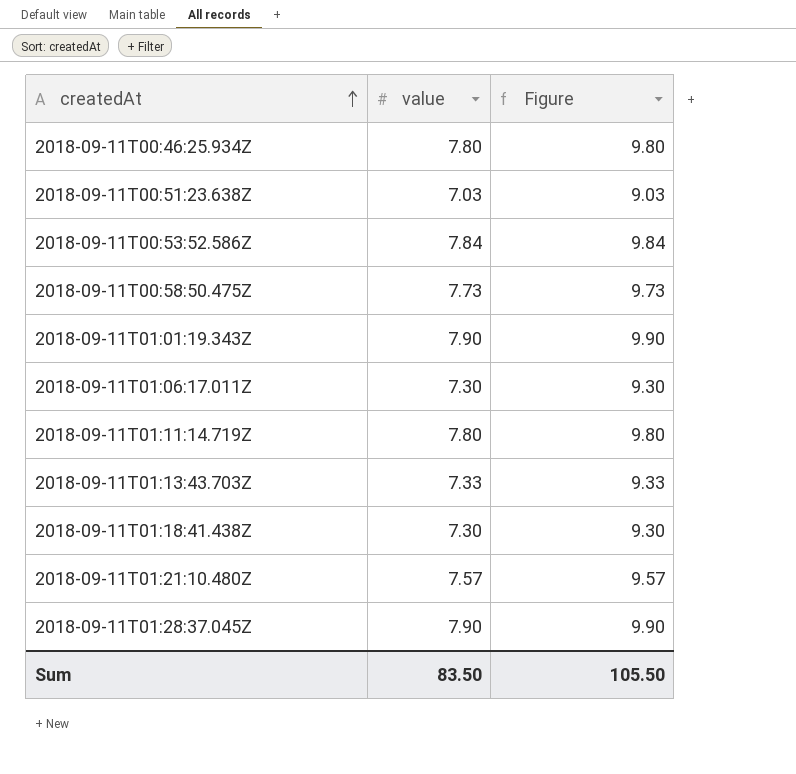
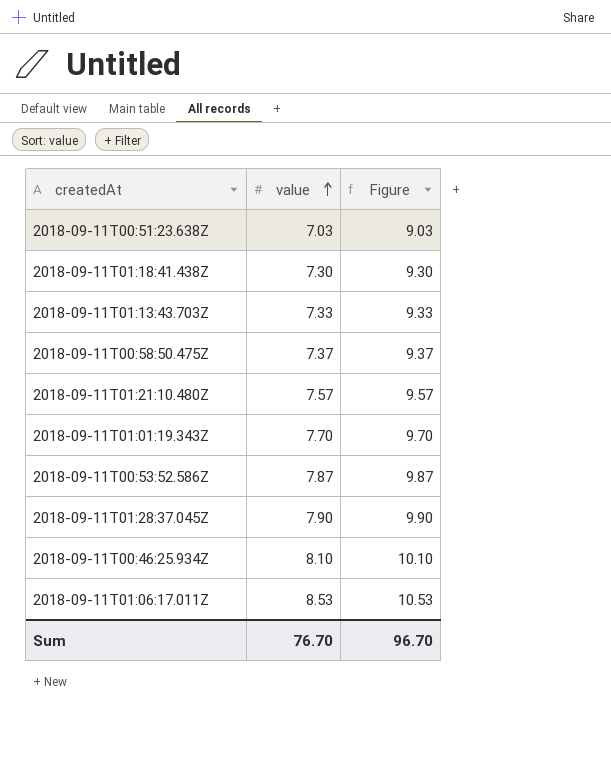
row order: createdAt ascending -> value ascending
row 2018-09-11T01:11:14.719Z: 7.80 | 9.80 -> none
2018-09-11T00:58:50.475Z | value: 7.73 -> 7.37
2018-09-11T00:58:50.475Z | Figure: 9.73 -> 9.37
2018-09-11T01:01:19.343Z | value: 7.90 -> 7.70
2018-09-11T01:01:19.343Z | Figure: 9.90 -> 9.70
2018-09-11T00:53:52.586Z | value: 7.84 -> 7.87
2018-09-11T00:53:52.586Z | Figure: 9.84 -> 9.87
2018-09-11T00:46:25.934Z | value: 7.80 -> 8.10
2018-09-11T00:46:25.934Z | Figure: 9.80 -> 10.10
2018-09-11T01:06:17.011Z | value: 7.30 -> 8.53
2018-09-11T01:06:17.011Z | Figure: 9.30 -> 10.53
Sum | value: 83.50 -> 76.70
Sum | Figure: 105.50 -> 96.70

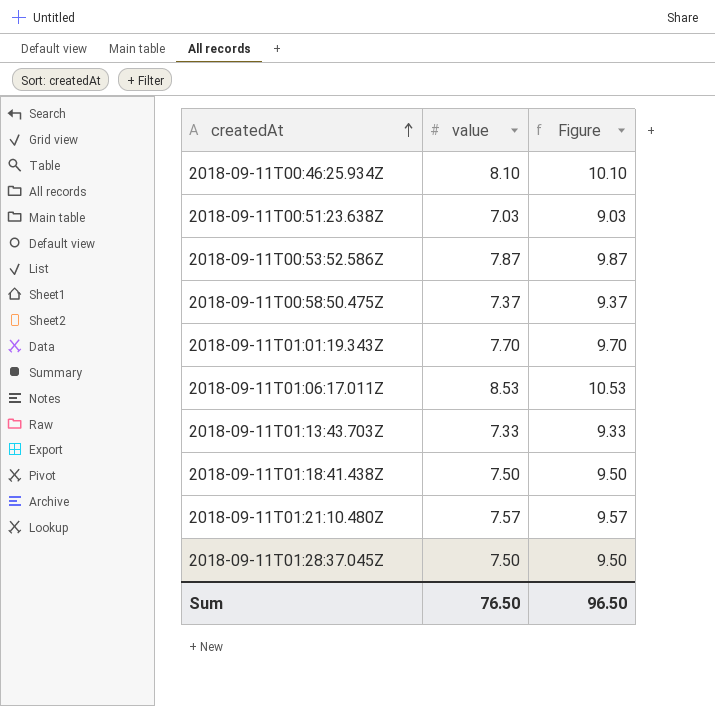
row order: value ascending -> createdAt ascending
2018-09-11T01:18:41.438Z | value: 7.30 -> 7.50
2018-09-11T01:18:41.438Z | Figure: 9.30 -> 9.50
2018-09-11T01:28:37.045Z | value: 7.90 -> 7.50
2018-09-11T01:28:37.045Z | Figure: 9.90 -> 9.50
Sum | value: 76.70 -> 76.50
Sum | Figure: 96.70 -> 96.50

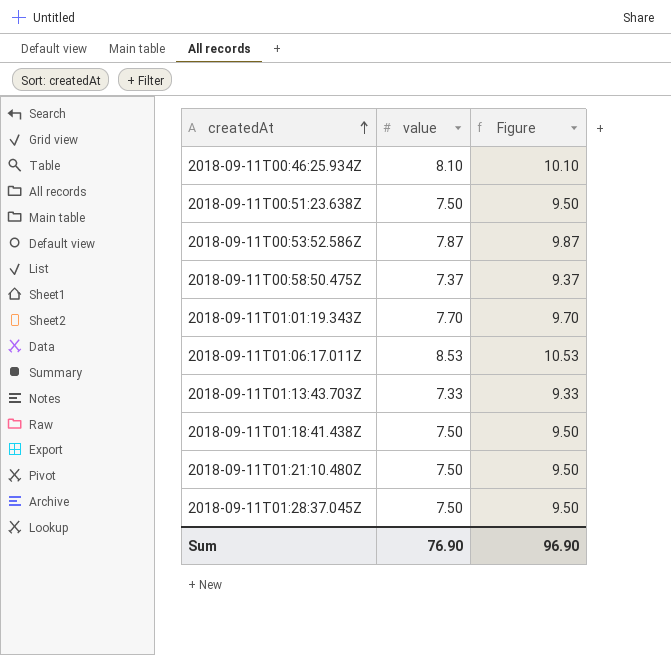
2018-09-11T00:51:23.638Z | value: 7.03 -> 7.50
2018-09-11T00:51:23.638Z | Figure: 9.03 -> 9.50
2018-09-11T01:21:10.480Z | value: 7.57 -> 7.50
2018-09-11T01:21:10.480Z | Figure: 9.57 -> 9.50
Sum | value: 76.50 -> 76.90
Sum | Figure: 96.50 -> 96.90

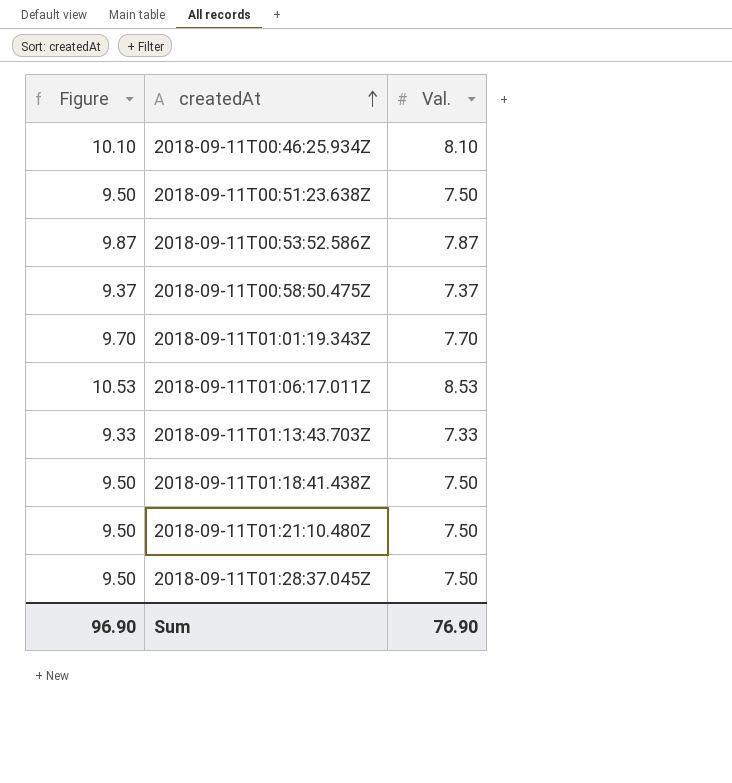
column Figure | position: 3 -> 1
column name: value -> Val.

